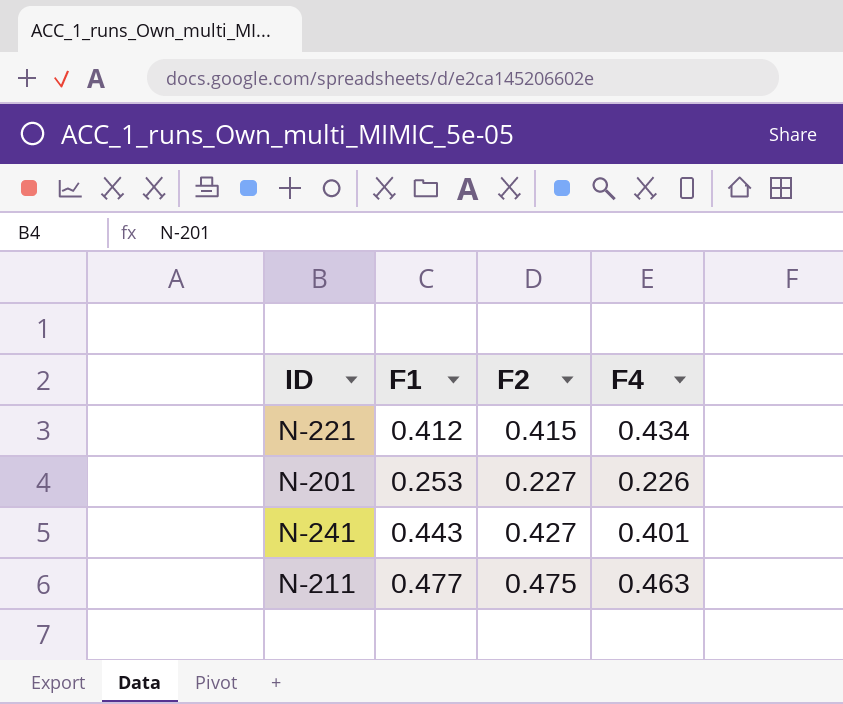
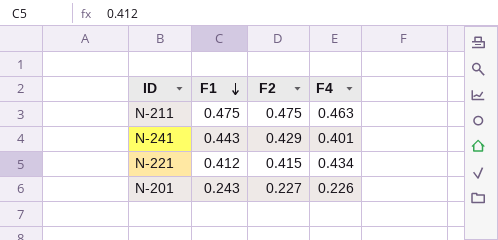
row order: none -> F1 descending
N-211 | F1: 0.477 -> 0.475
N-241 | F2: 0.427 -> 0.429
N-201 | F1: 0.253 -> 0.243

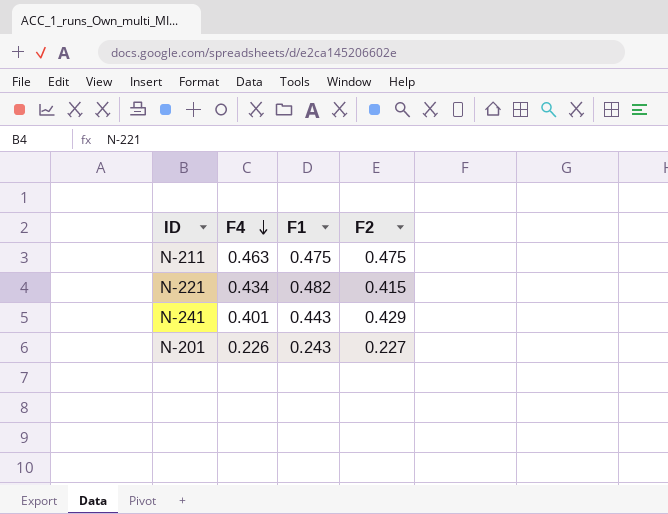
row order: F1 descending -> F4 descending
column F4 | position: 4 -> 2
N-221 | F1: 0.412 -> 0.482

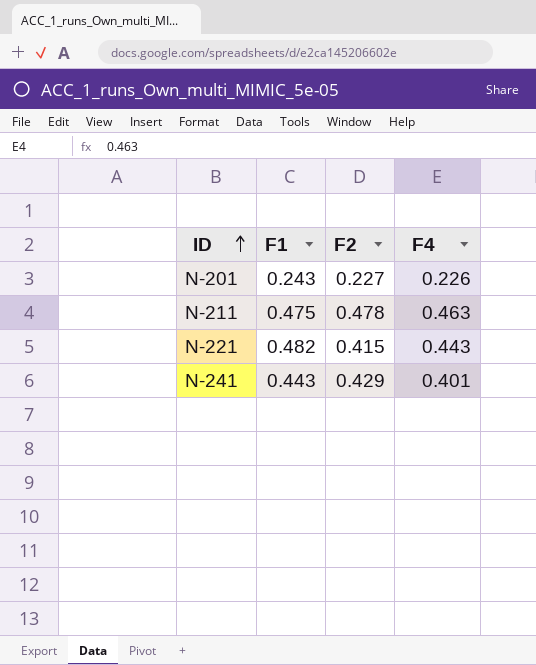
row order: F4 descending -> ID ascending
column F4 | position: 2 -> 4
N-211 | F2: 0.475 -> 0.478
N-221 | F4: 0.434 -> 0.443

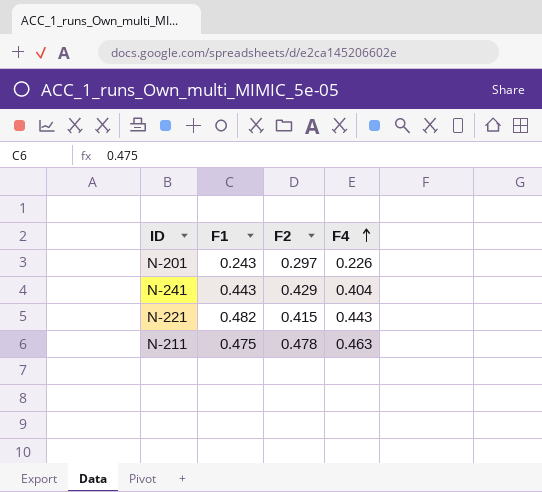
row order: ID ascending -> F4 ascending
N-201 | F2: 0.227 -> 0.297
N-241 | F4: 0.401 -> 0.404

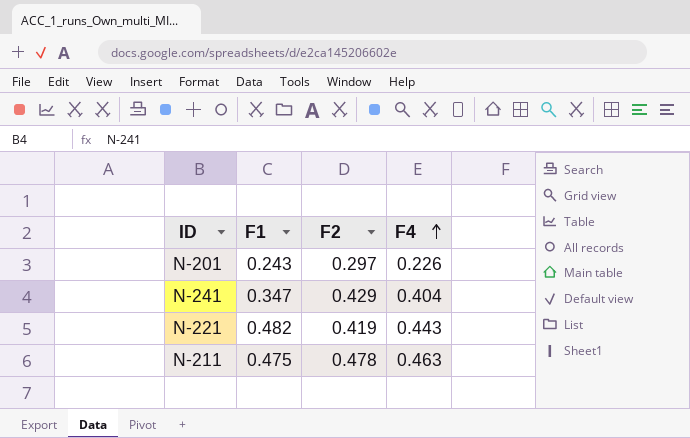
N-241 | F1: 0.443 -> 0.347
N-221 | F2: 0.415 -> 0.419

